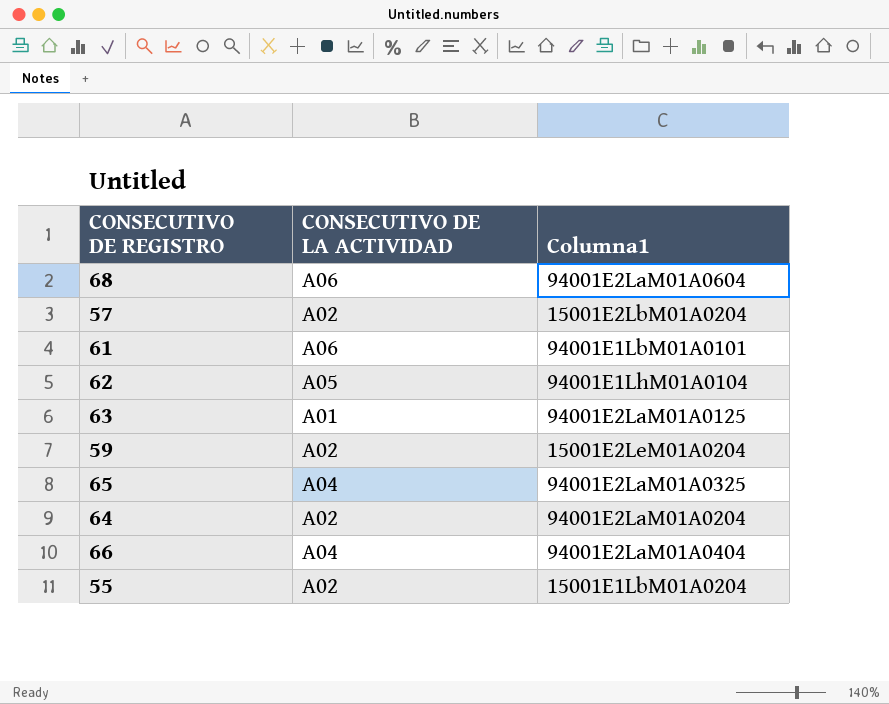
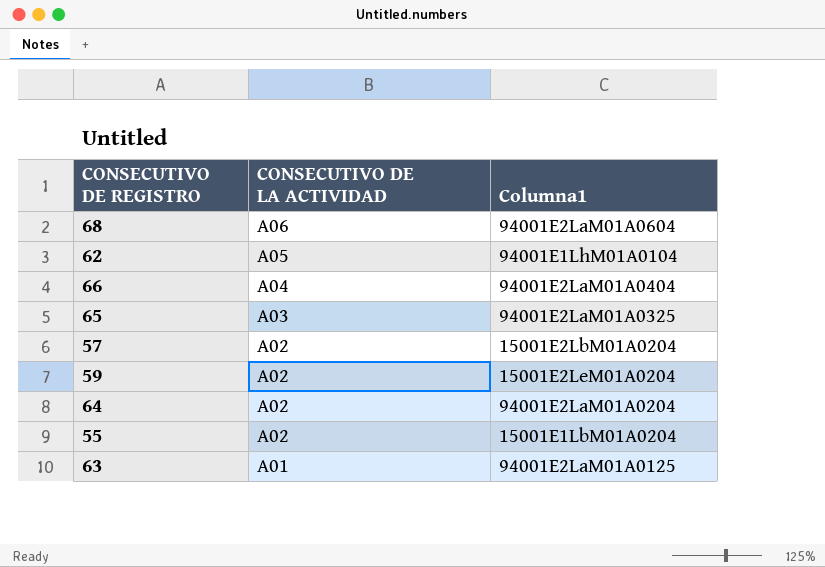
row order: none -> CONSECUTIVO DE LA ACTIVIDAD descending
row 61: A06 | 94001E1LbM01A0101 -> none
65 | CONSECUTIVO DE LA ACTIVIDAD: A04 -> A03

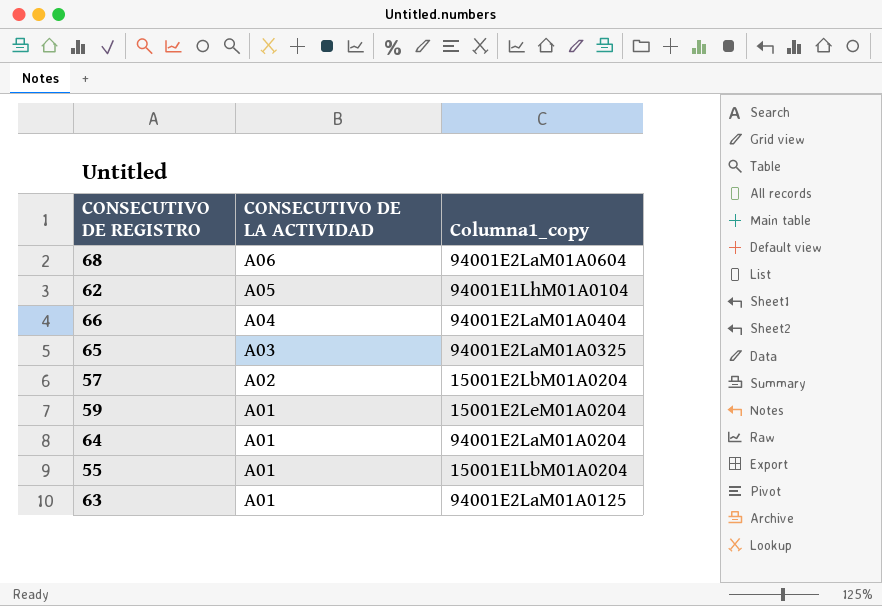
column name: Columna1 -> Columna1_copy
59 | CONSECUTIVO DE LA ACTIVIDAD: A02 -> A01
64 | CONSECUTIVO DE LA ACTIVIDAD: A02 -> A01
55 | CONSECUTIVO DE LA ACTIVIDAD: A02 -> A01

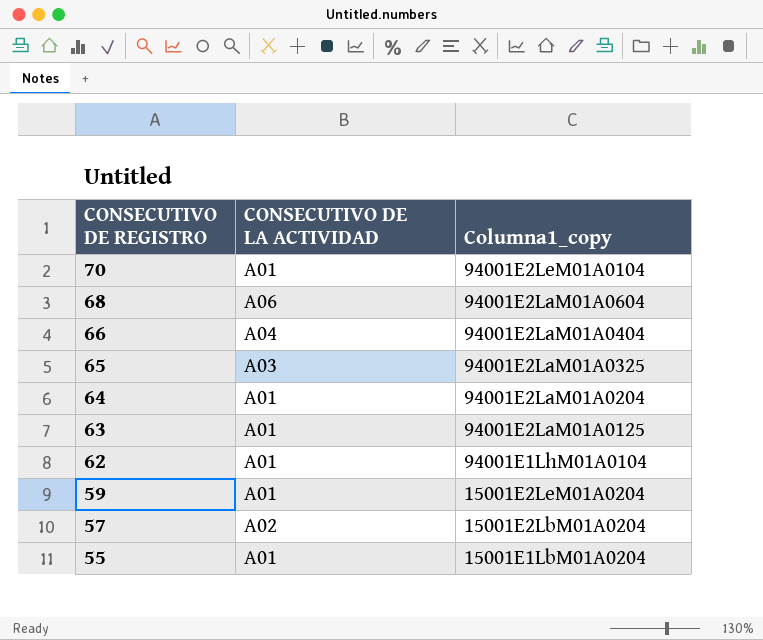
row order: CONSECUTIVO DE LA ACTIVIDAD descending -> CONSECUTIVO DE REGISTRO descending
row 70: none -> A01 | 94001E2LeM01A0104
62 | CONSECUTIVO DE LA ACTIVIDAD: A05 -> A01

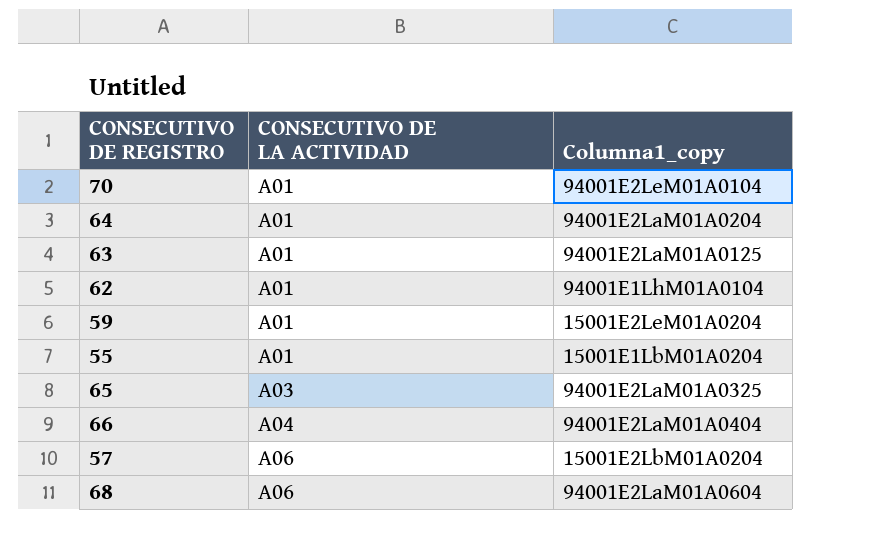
row order: CONSECUTIVO DE REGISTRO descending -> CONSECUTIVO DE LA ACTIVIDAD ascending
57 | CONSECUTIVO DE LA ACTIVIDAD: A02 -> A06

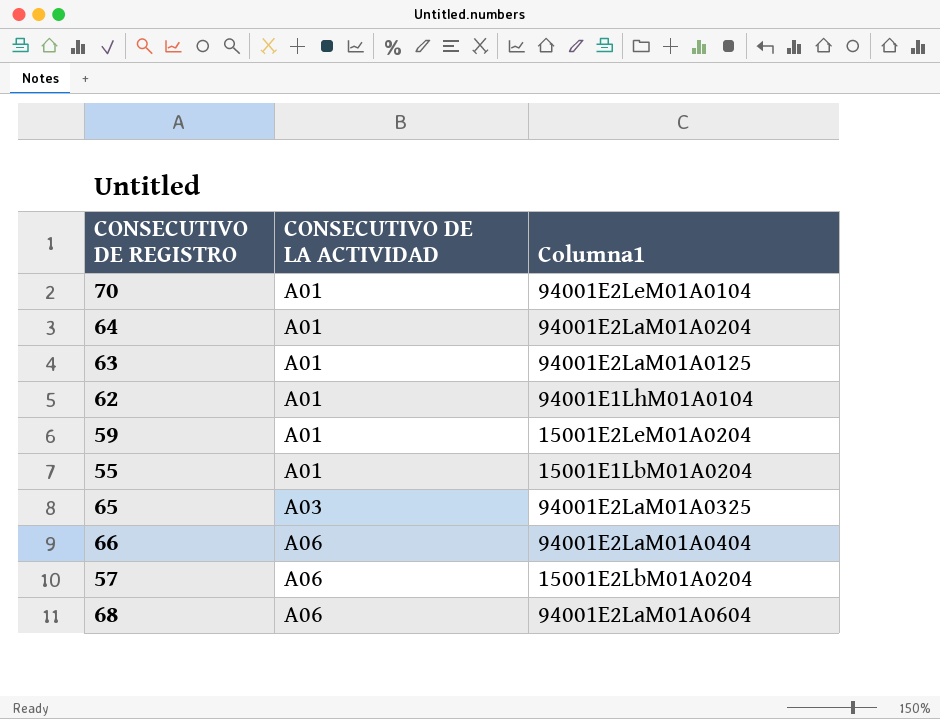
column name: Columna1_copy -> Columna1
66 | CONSECUTIVO DE LA ACTIVIDAD: A04 -> A06

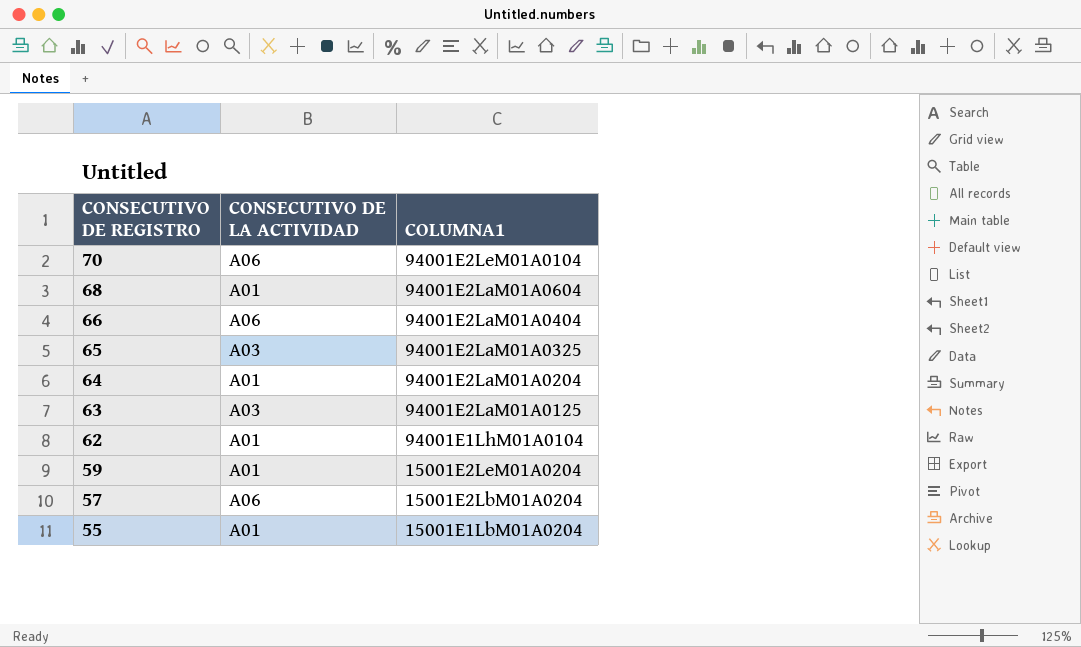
row order: CONSECUTIVO DE LA ACTIVIDAD ascending -> CONSECUTIVO DE REGISTRO descending
column name: Columna1 -> COLUMNA1
70 | CONSECUTIVO DE LA ACTIVIDAD: A01 -> A06
68 | CONSECUTIVO DE LA ACTIVIDAD: A06 -> A01
63 | CONSECUTIVO DE LA ACTIVIDAD: A01 -> A03

